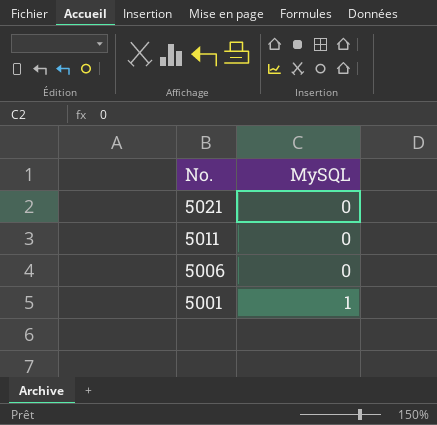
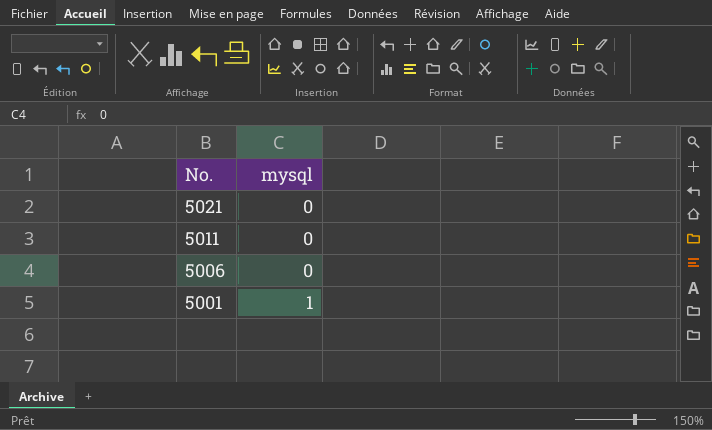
column name: MySQL -> mysql

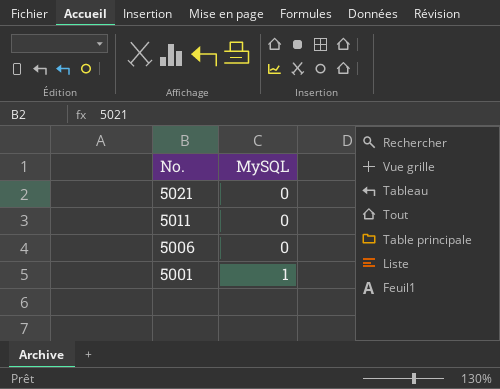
column name: mysql -> MySQL

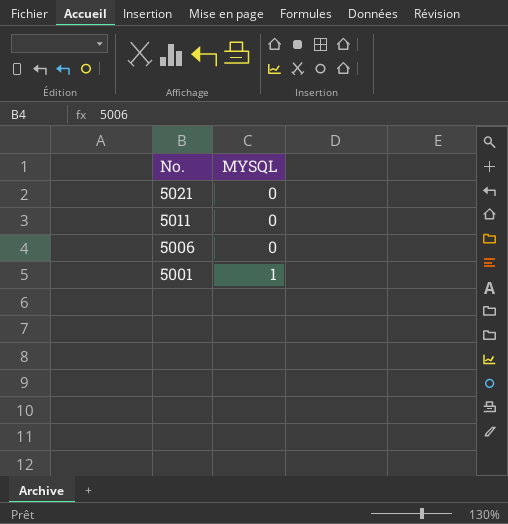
column name: MySQL -> MYSQL

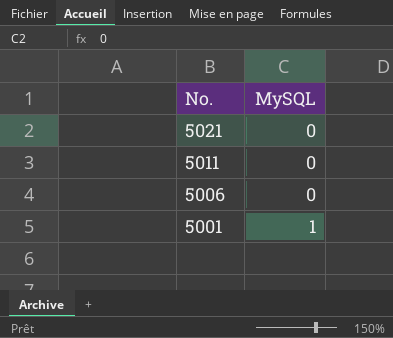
column name: MYSQL -> MySQL

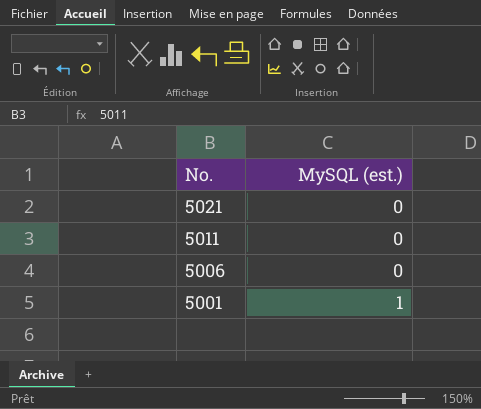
column name: MySQL -> MySQL (est.)

